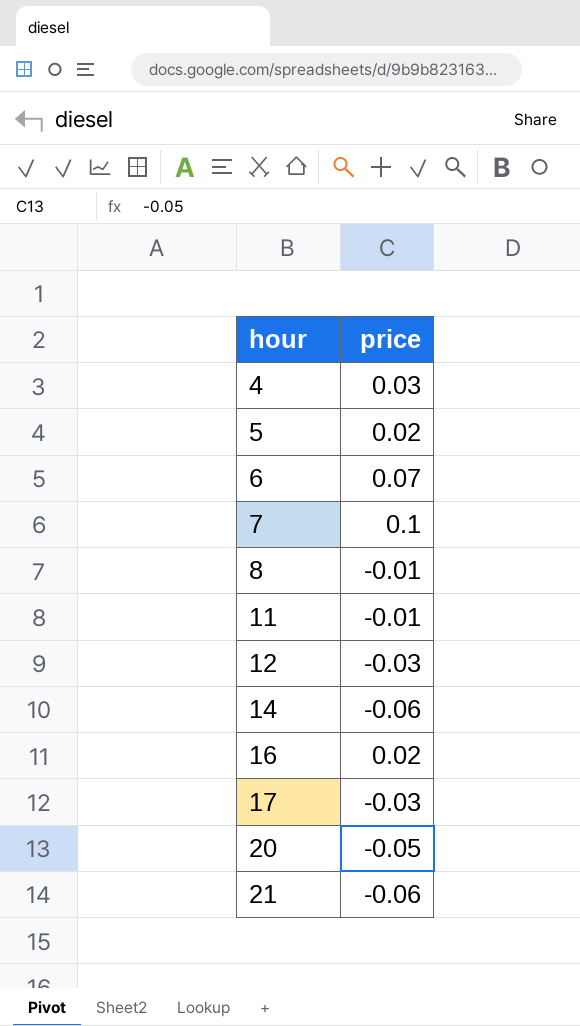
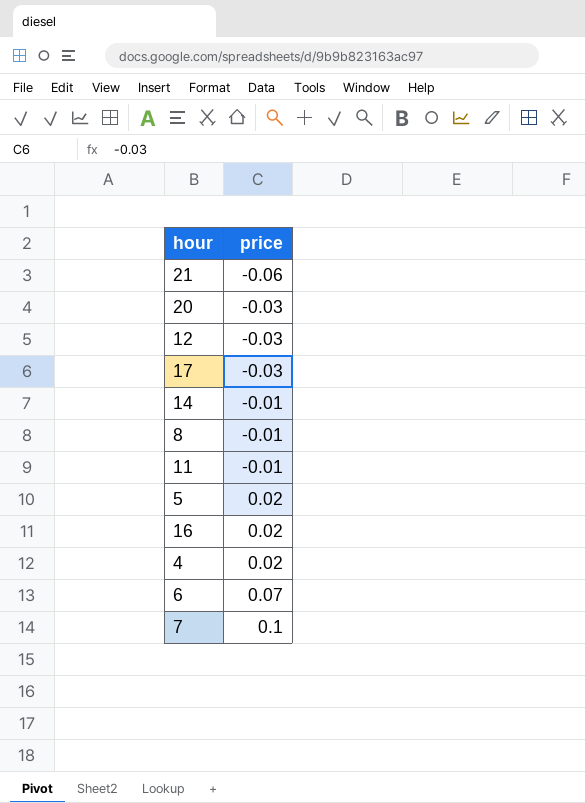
row order: hour ascending -> price ascending
20 | price: -0.05 -> -0.03
14 | price: -0.06 -> -0.01
4 | price: 0.03 -> 0.02

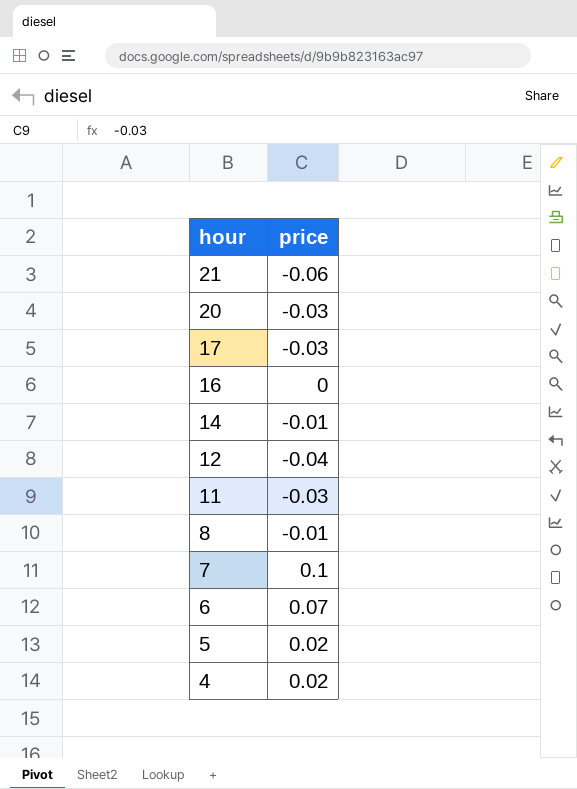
row order: price ascending -> hour descending
16 | price: 0.02 -> 0
12 | price: -0.03 -> -0.04
11 | price: -0.01 -> -0.03

